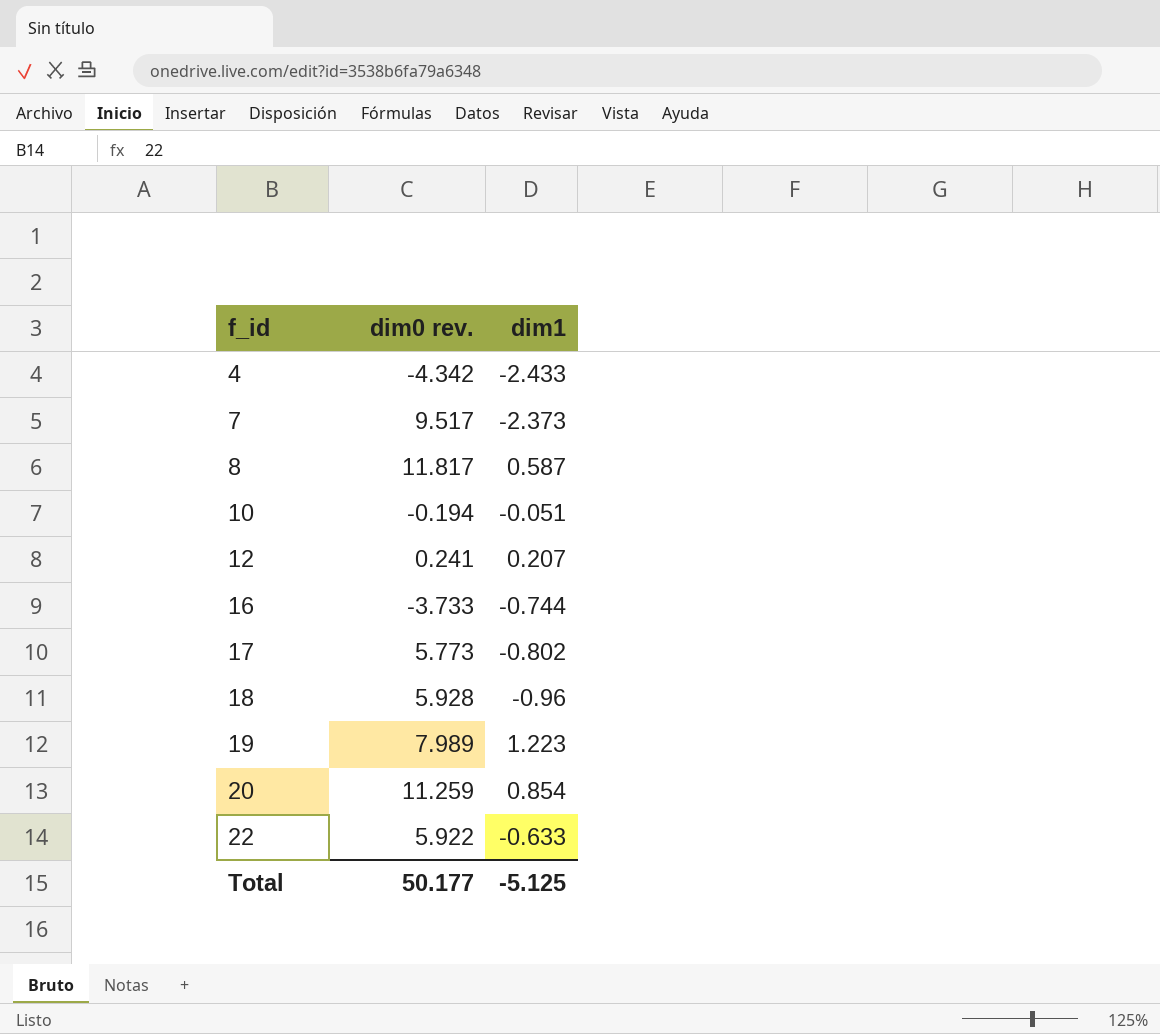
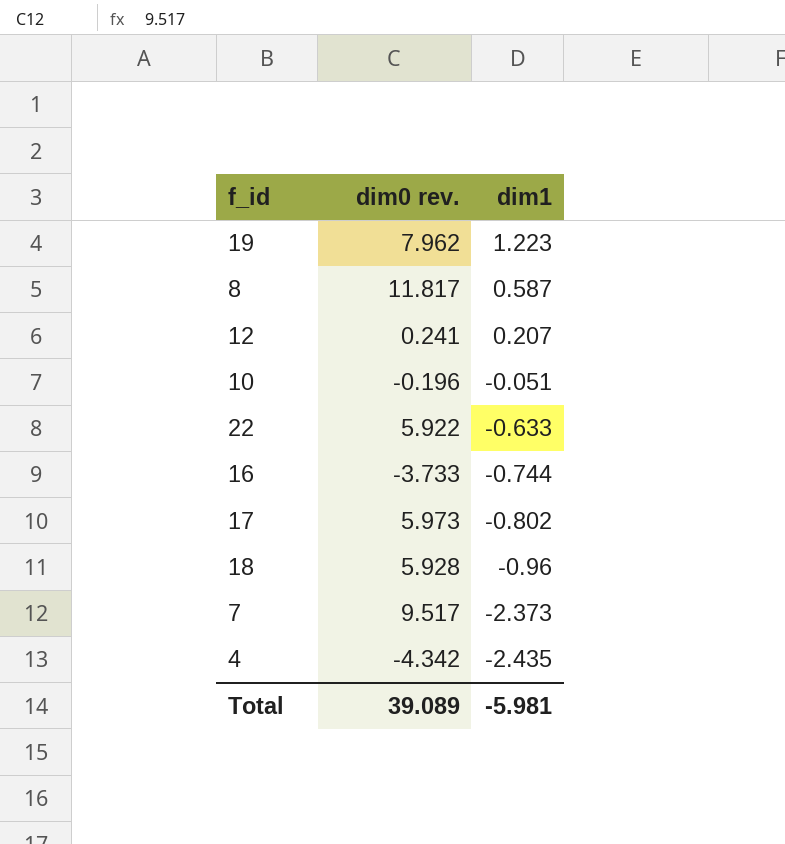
row order: f_id ascending -> dim1 descending
row 20: 11.259 | 0.854 -> none
19 | dim0 rev.: 7.989 -> 7.962
10 | dim0 rev.: -0.194 -> -0.196
17 | dim0 rev.: 5.773 -> 5.973
4 | dim1: -2.433 -> -2.435
Total | dim0 rev.: 50.177 -> 39.089
Total | dim1: -5.125 -> -5.981

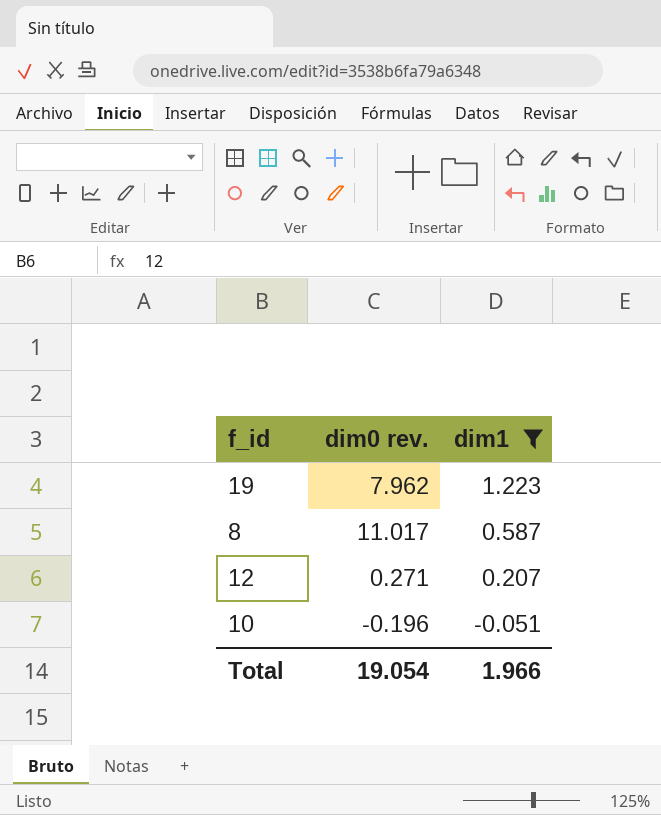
filter: none -> dim1 >= -0.051
8 | dim0 rev.: 11.817 -> 11.017
12 | dim0 rev.: 0.241 -> 0.271
Total | dim0 rev.: 39.089 -> 19.054
Total | dim1: -5.981 -> 1.966

